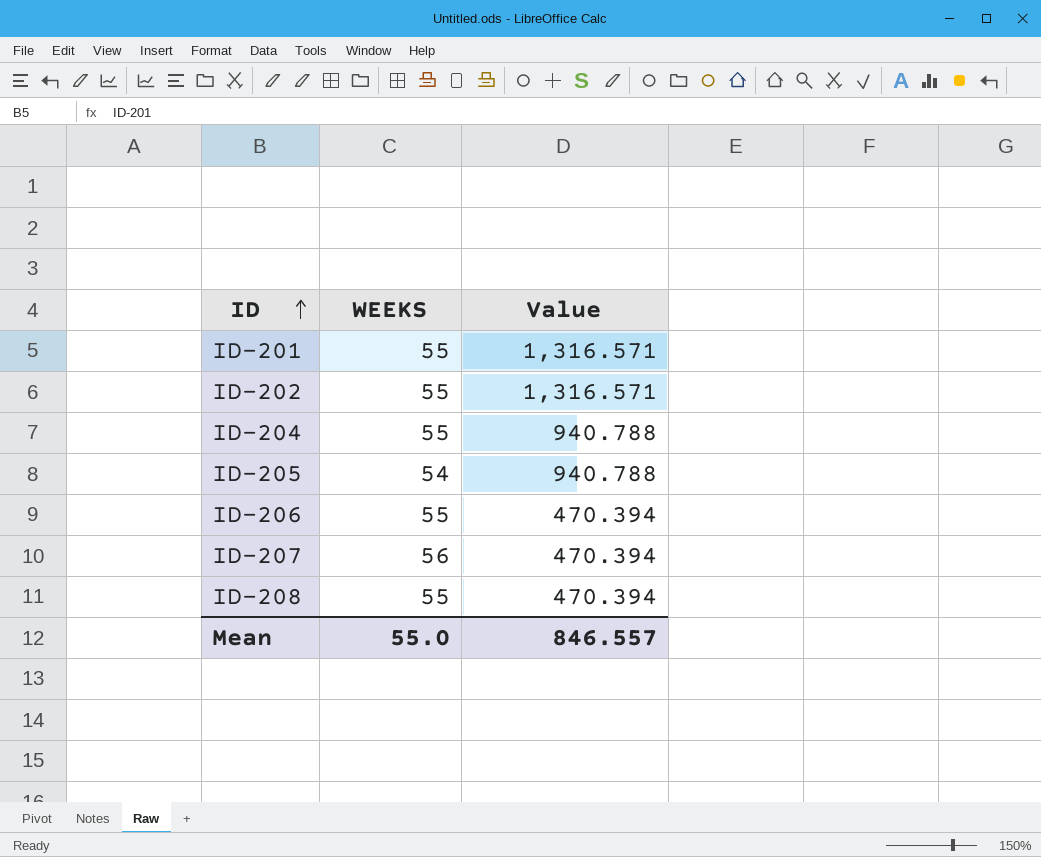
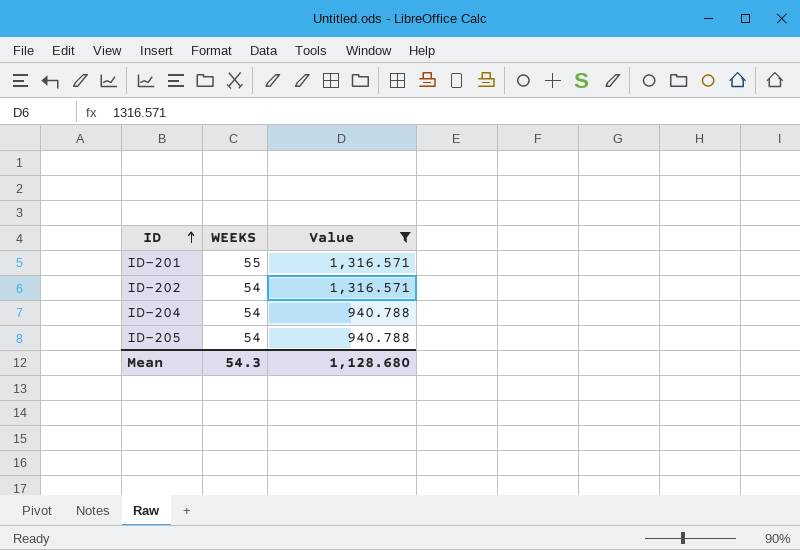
filter: none -> Value != 470.394
ID-202 | WEEKS: 55 -> 54
ID-204 | WEEKS: 55 -> 54
Mean | WEEKS: 55.0 -> 54.3
Mean | Value: 846.557 -> 1,128.680

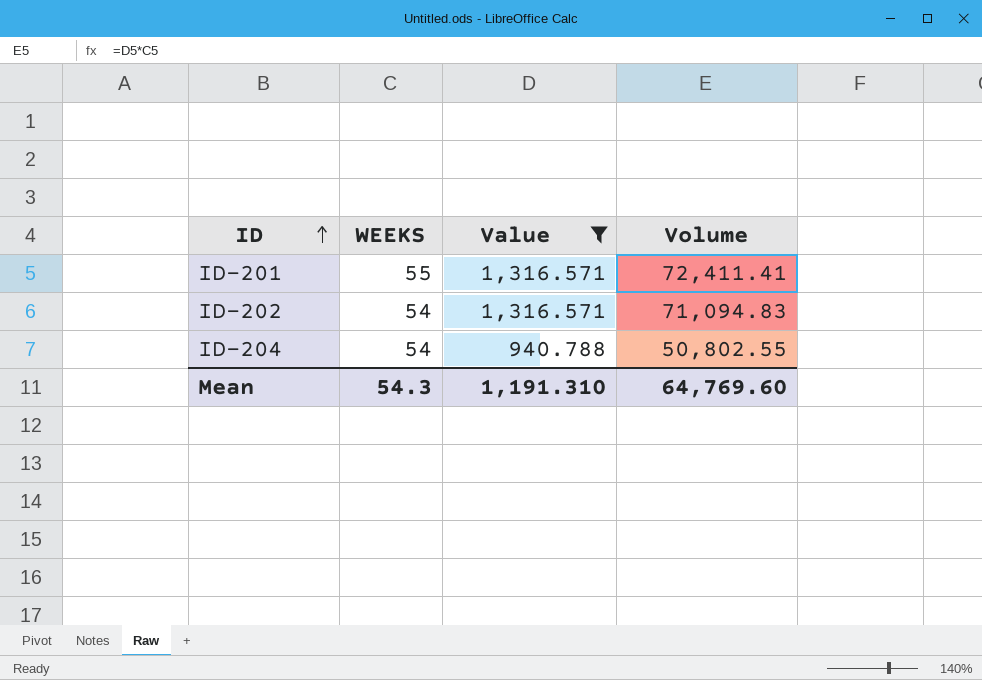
column Volume | formula: none -> [WEEKS] * [Value]
row ID-205: 54 | 940.788 -> none
Mean | Value: 1,128.680 -> 1,191.310

